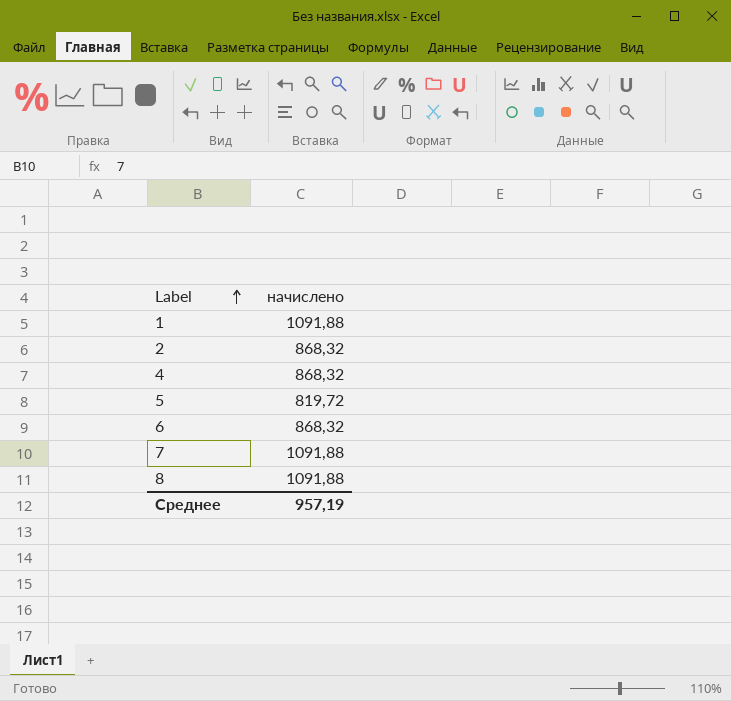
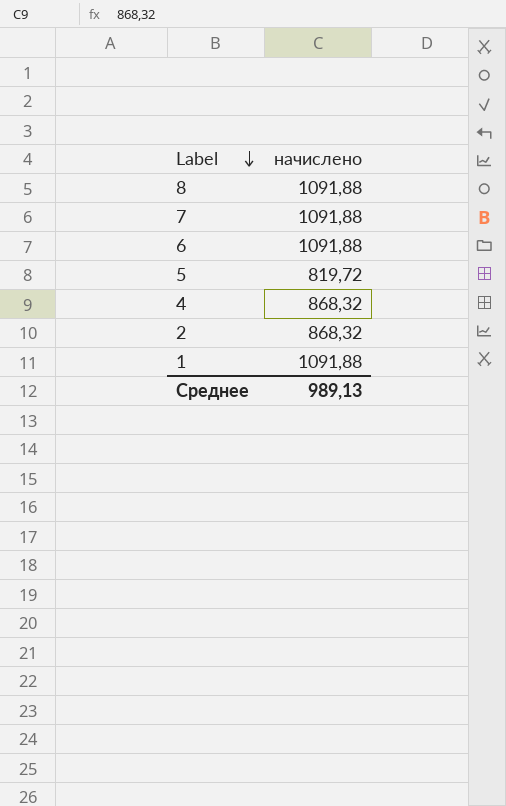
row order: Label ascending -> Label descending
6 | начислено: 868,32 -> 1091,88
Среднее | начислено: 957,19 -> 989,13

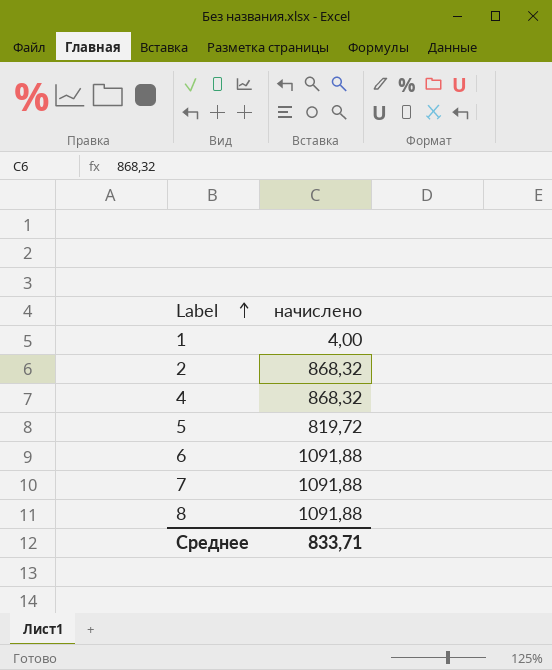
row order: Label descending -> Label ascending
1 | начислено: 1091,88 -> 4,00
Среднее | начислено: 989,13 -> 833,71

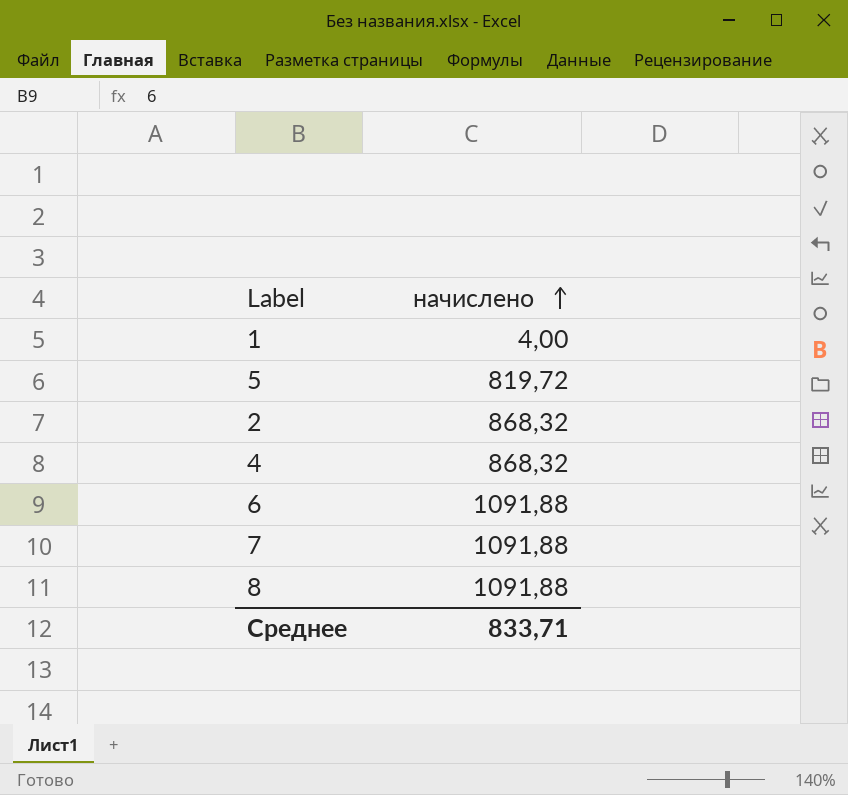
row order: Label ascending -> начислено ascending

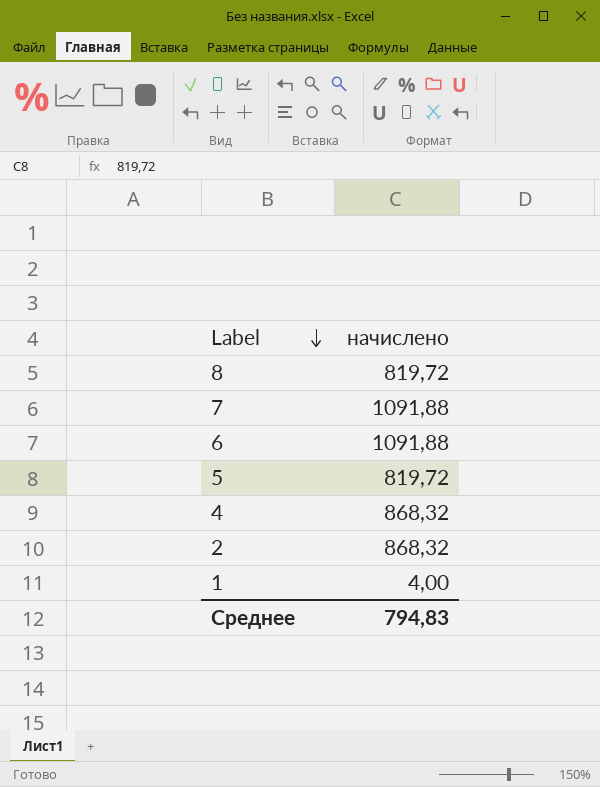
row order: начислено ascending -> Label descending
8 | начислено: 1091,88 -> 819,72
Среднее | начислено: 833,71 -> 794,83

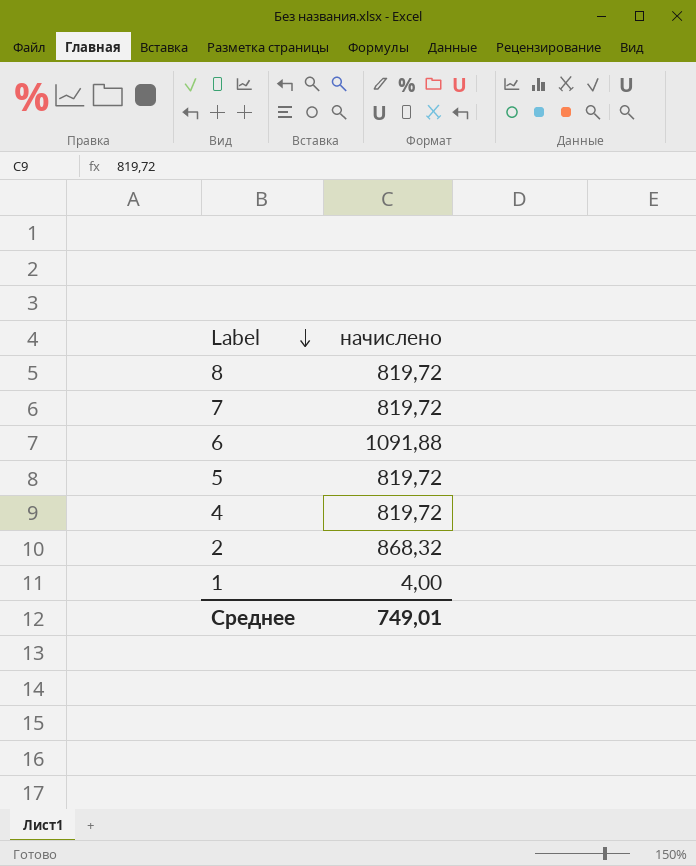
7 | начислено: 1091,88 -> 819,72
4 | начислено: 868,32 -> 819,72
Среднее | начислено: 794,83 -> 749,01

